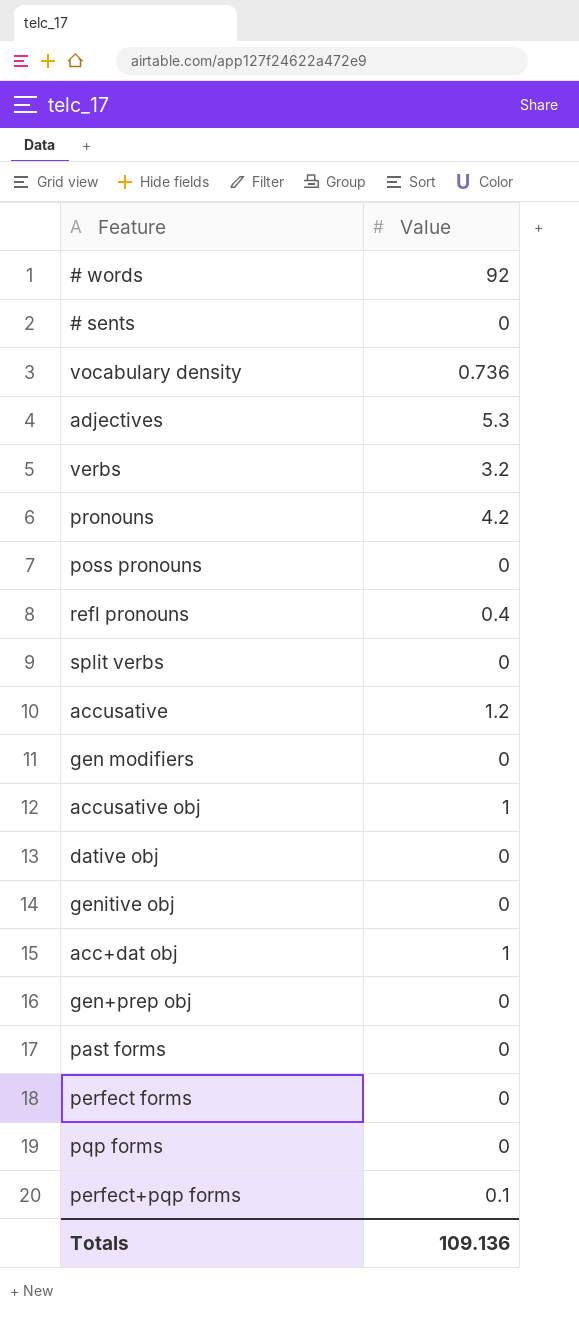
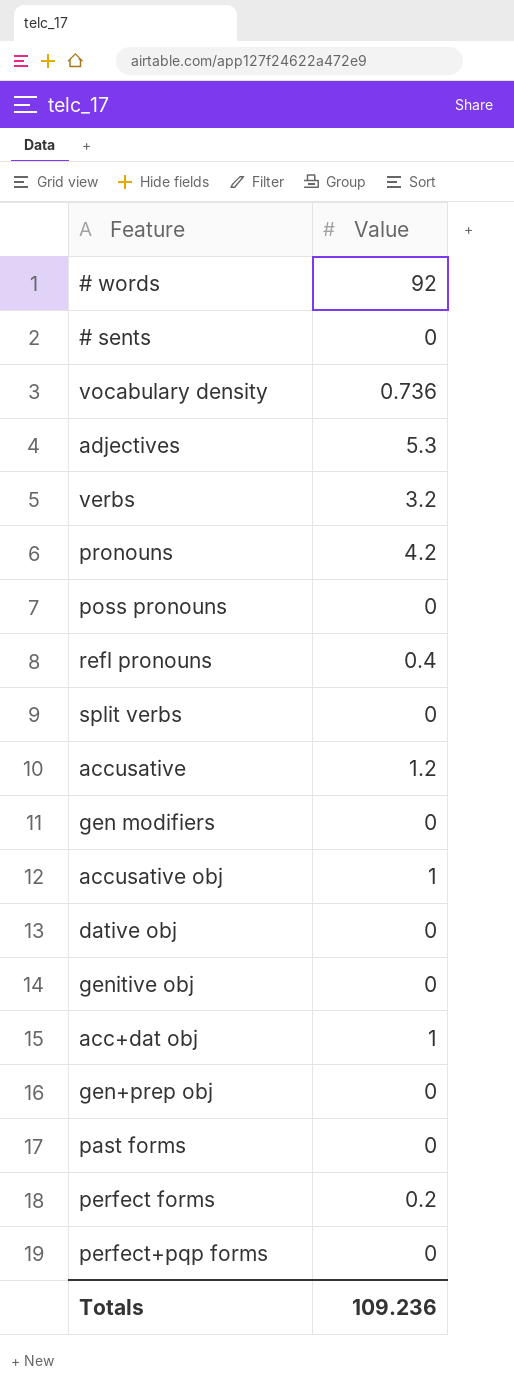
row pqp forms: 0 -> none
perfect forms | Value: 0 -> 0.2
perfect+pqp forms | Value: 0.1 -> 0
Totals | Value: 109.136 -> 109.236

